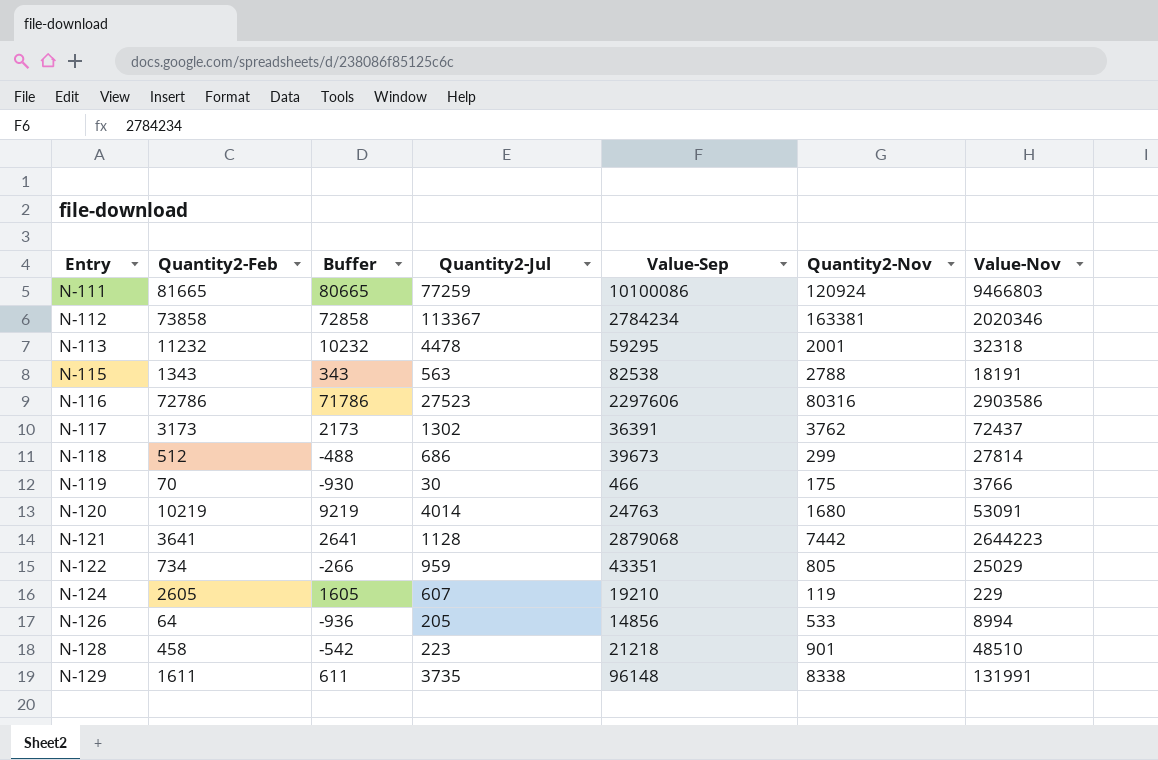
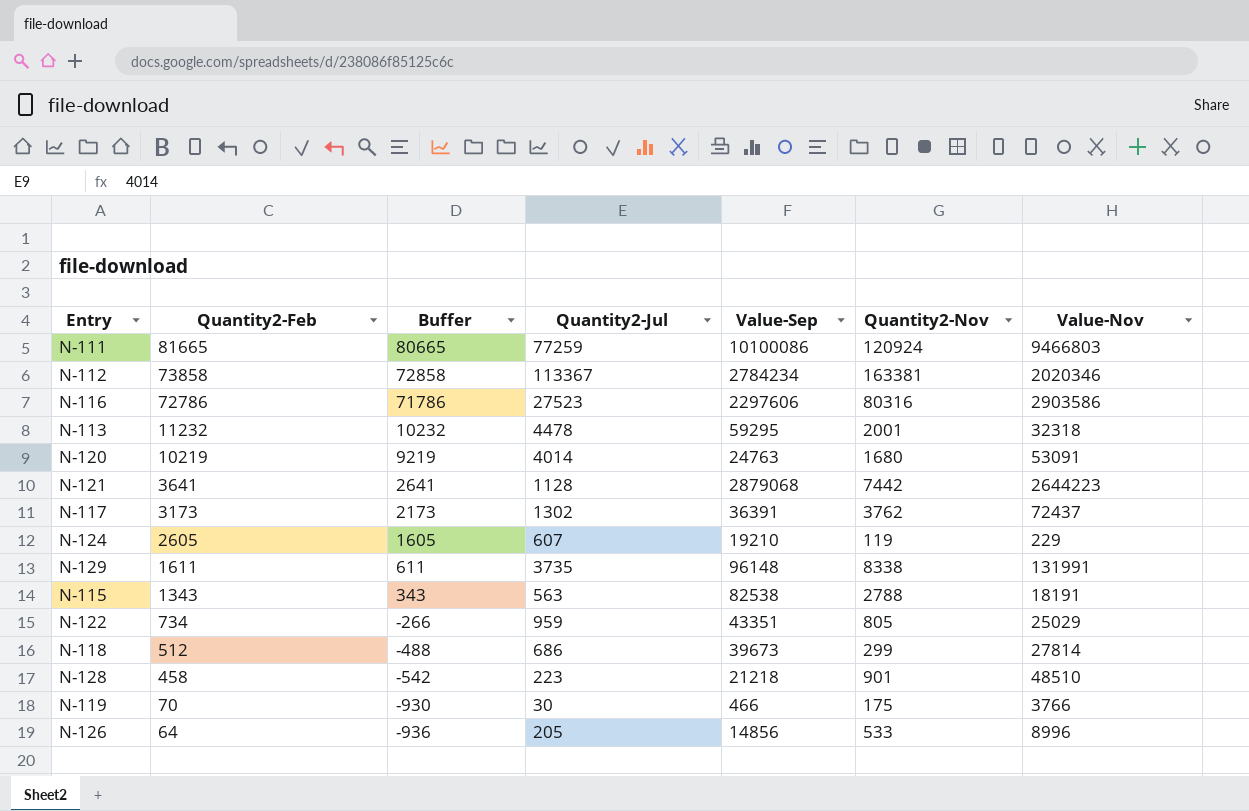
row order: Entry ascending -> Quantity2-Feb descending
N-126 | Value-Nov: 8994 -> 8996

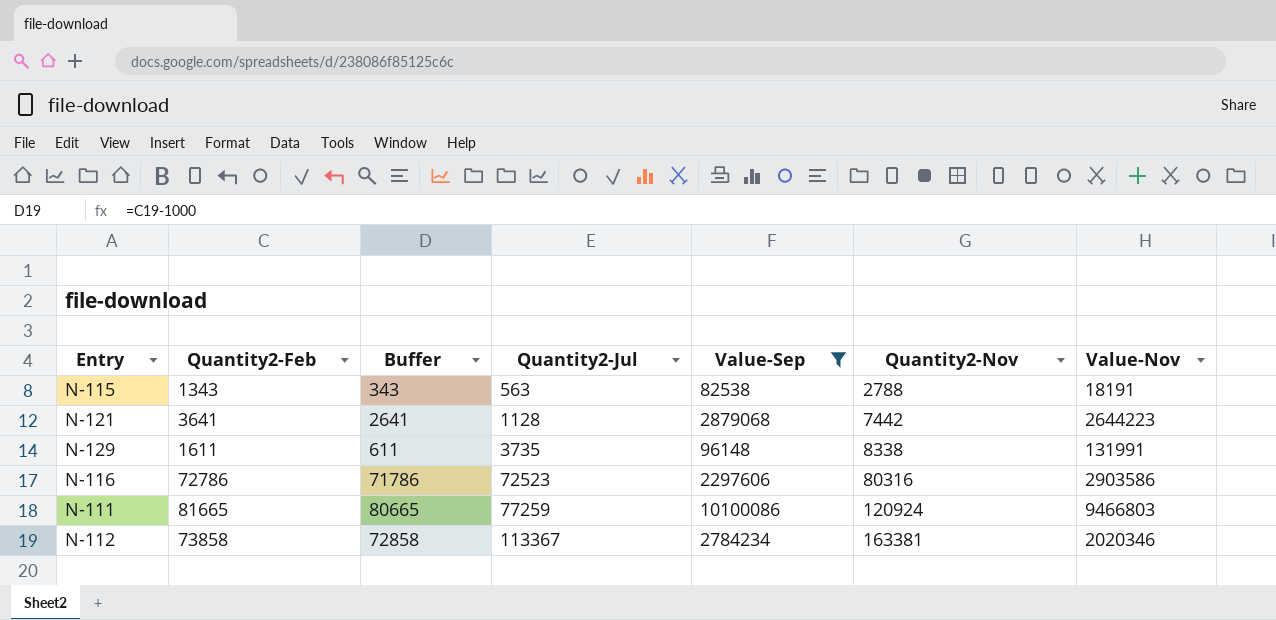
filter: none -> Value-Sep >= 82538
row order: Quantity2-Feb descending -> Quantity2-Jul ascending
N-116 | Quantity2-Jul: 27523 -> 72523

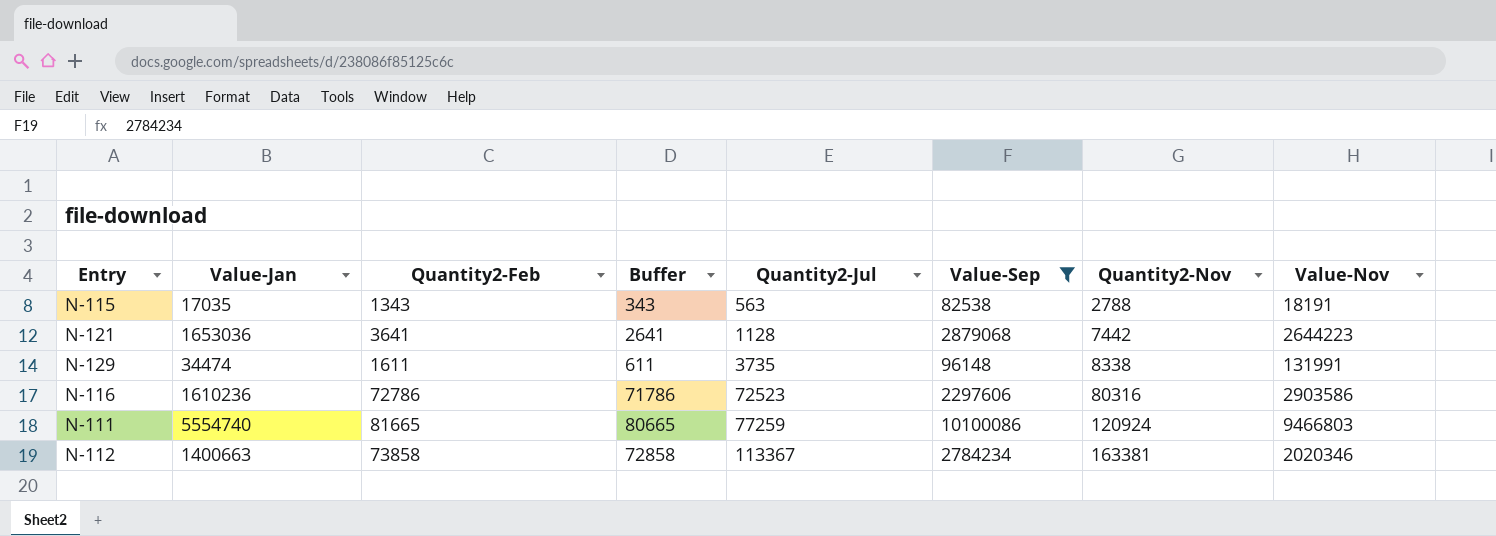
column Value-Jan | position: none -> 2

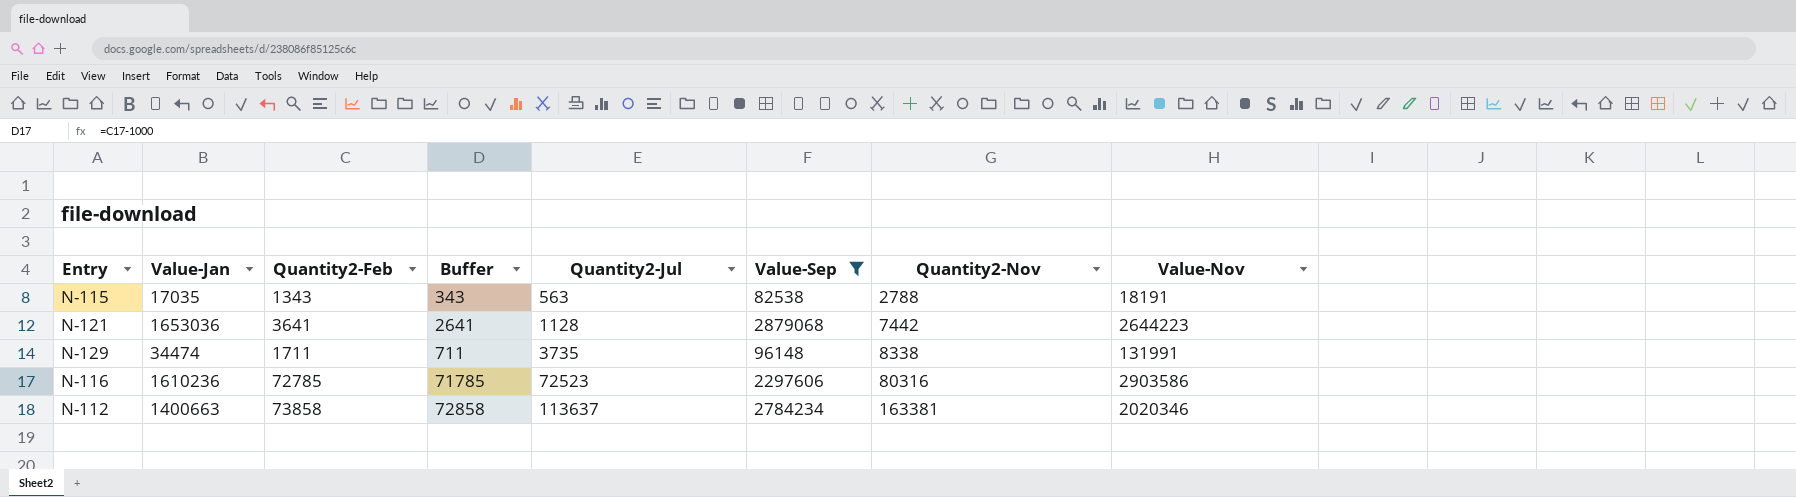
row N-111: 5554740 | 81665 | 80665 | 77259 | 10100086 | 120924 | 9466803 -> none
N-129 | Quantity2-Feb: 1611 -> 1711
N-129 | Buffer: 611 -> 711
N-116 | Quantity2-Feb: 72786 -> 72785
N-116 | Buffer: 71786 -> 71785
N-112 | Quantity2-Jul: 113367 -> 113637

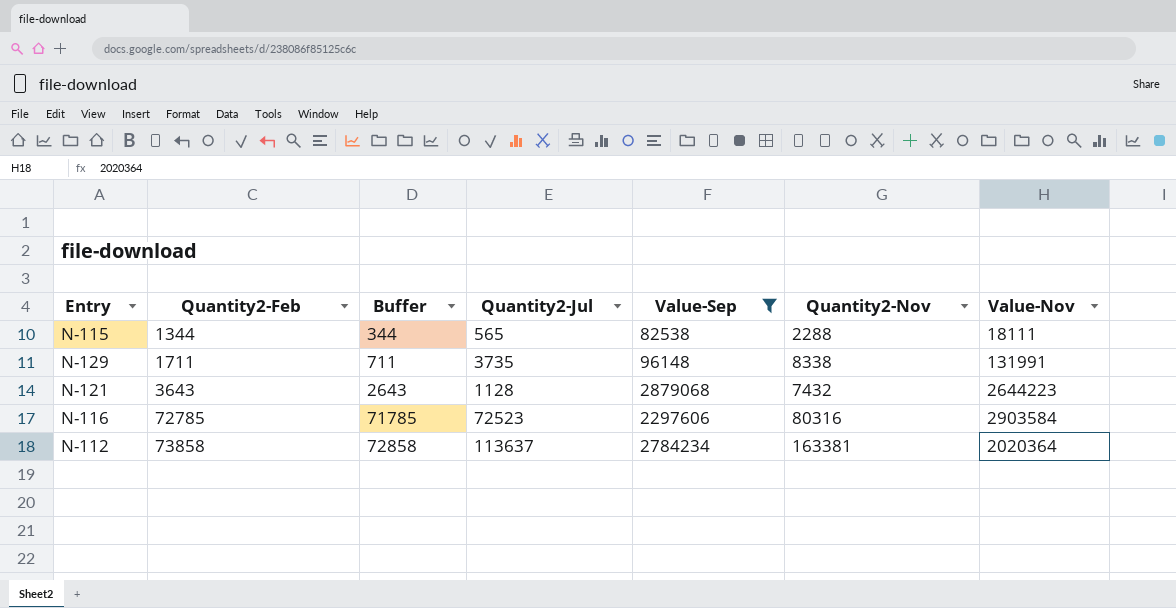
row order: Quantity2-Jul ascending -> Quantity2-Feb ascending
column Value-Jan | position: 2 -> none
N-115 | Quantity2-Feb: 1343 -> 1344
N-115 | Buffer: 343 -> 344
N-115 | Quantity2-Jul: 563 -> 565
N-115 | Quantity2-Nov: 2788 -> 2288
N-115 | Value-Nov: 18191 -> 18111
N-121 | Quantity2-Feb: 3641 -> 3643
N-121 | Buffer: 2641 -> 2643
N-121 | Quantity2-Nov: 7442 -> 7432
N-116 | Value-Nov: 2903586 -> 2903584
N-112 | Value-Nov: 2020346 -> 2020364

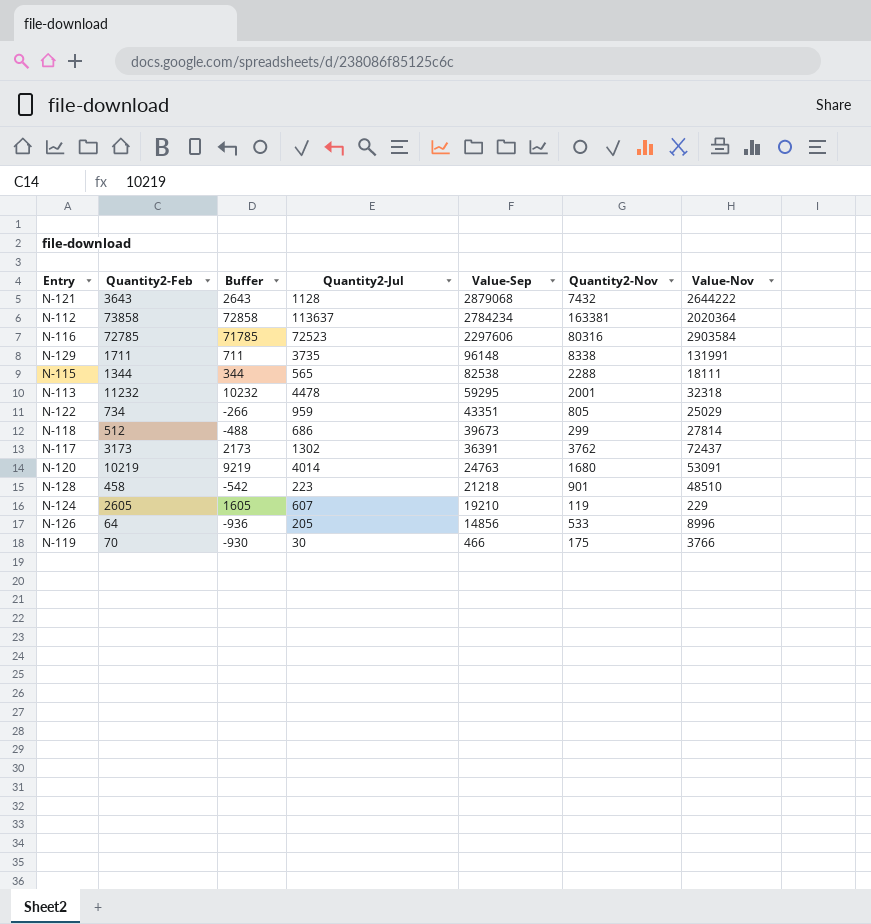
filter: Value-Sep >= 82538 -> none
row order: Quantity2-Feb ascending -> Value-Sep descending
N-121 | Value-Nov: 2644223 -> 2644222

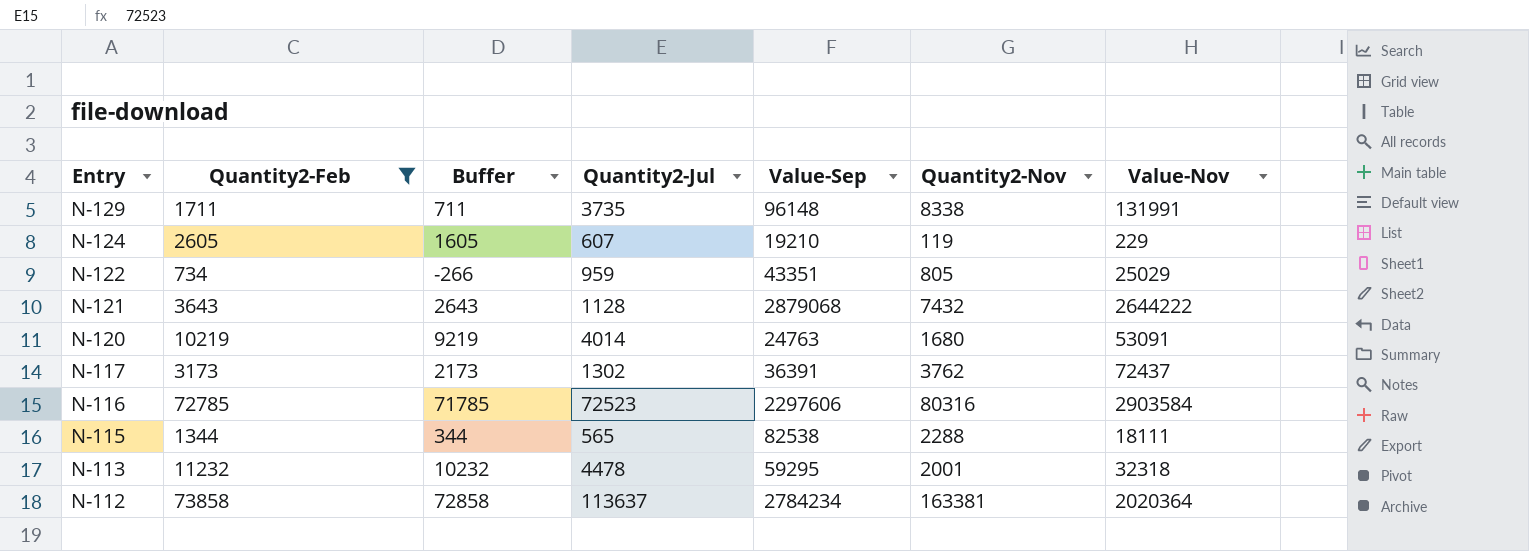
filter: none -> Quantity2-Feb >= 734
row order: Value-Sep descending -> Entry descending

